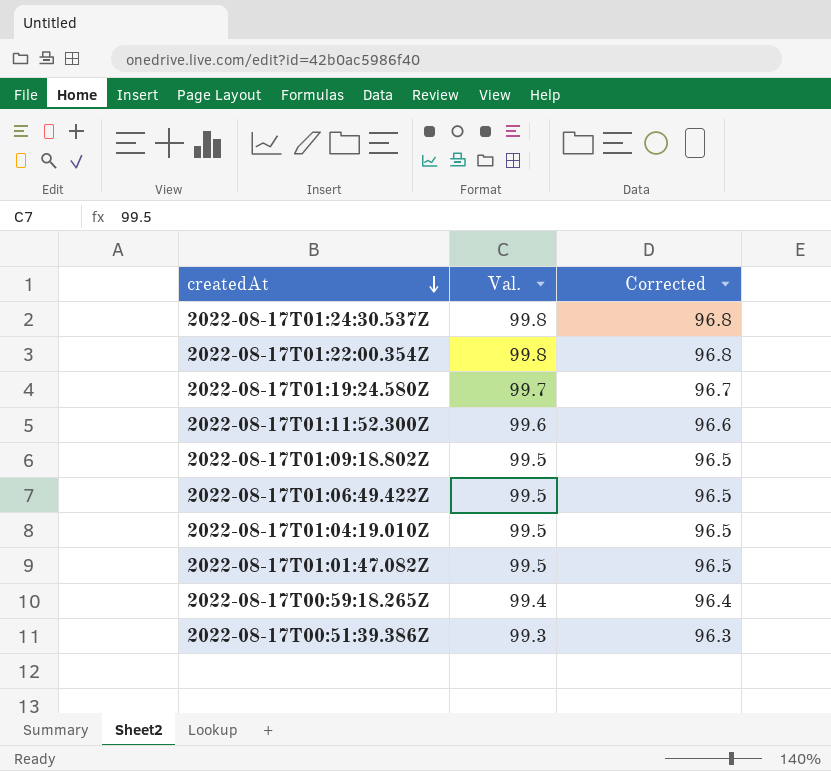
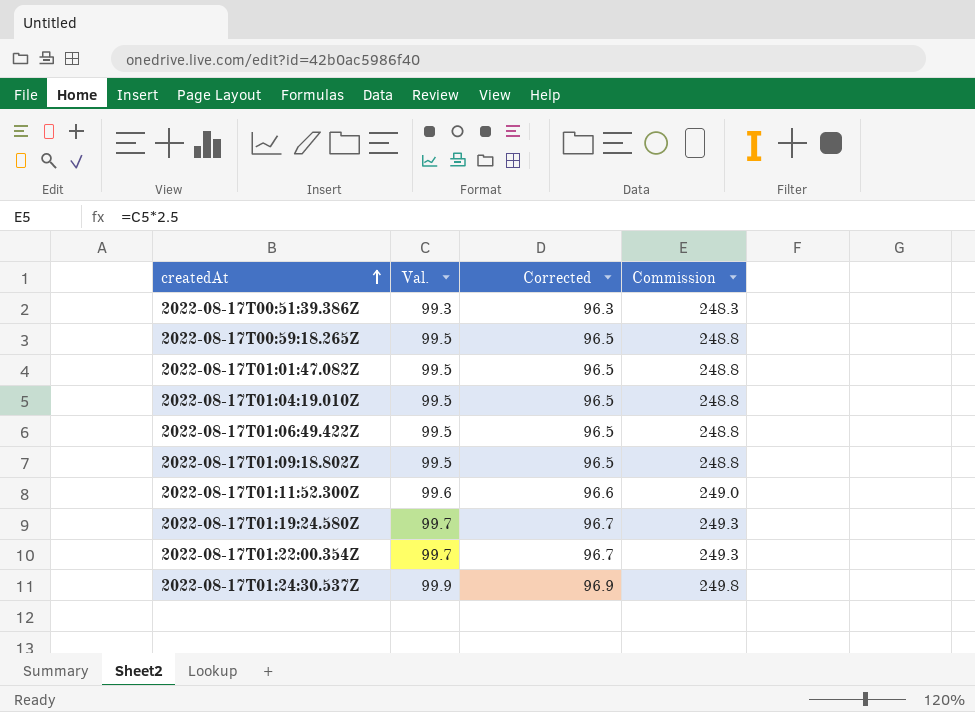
row order: createdAt descending -> createdAt ascending
column Commission | formula: none -> [Val.] * 2.5
2022-08-17T00:59:18.265Z | Val.: 99.4 -> 99.5
2022-08-17T00:59:18.265Z | Corrected: 96.4 -> 96.5
2022-08-17T01:22:00.354Z | Val.: 99.8 -> 99.7
2022-08-17T01:22:00.354Z | Corrected: 96.8 -> 96.7
2022-08-17T01:24:30.537Z | Val.: 99.8 -> 99.9
2022-08-17T01:24:30.537Z | Corrected: 96.8 -> 96.9

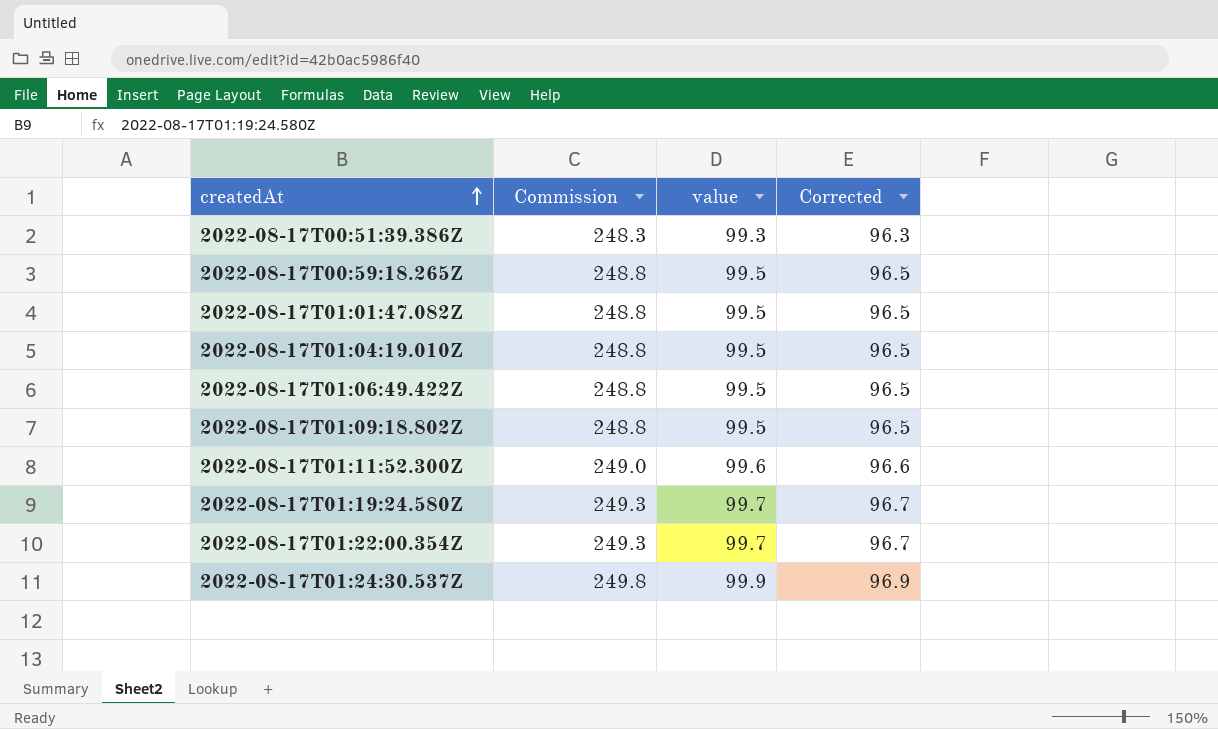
column Commission | position: 4 -> 2
column name: Val. -> value

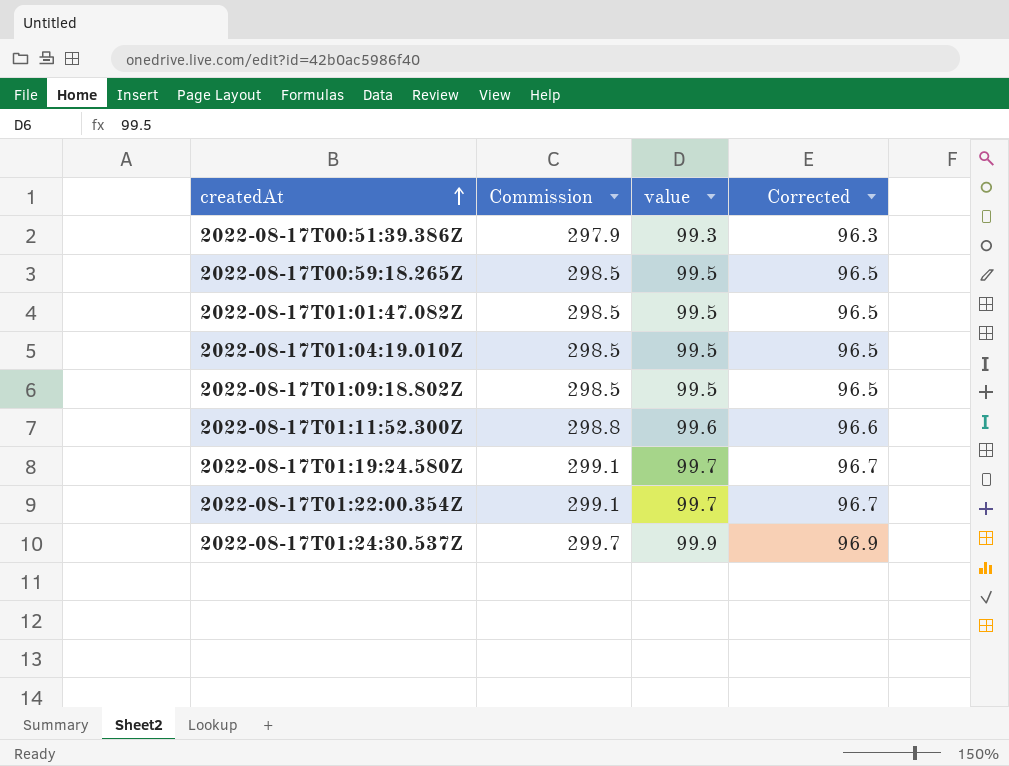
column Commission | formula: [value] * 2.5 -> [value] * 3
row 2022-08-17T01:06:49.422Z: 248.8 | 99.5 | 96.5 -> none

